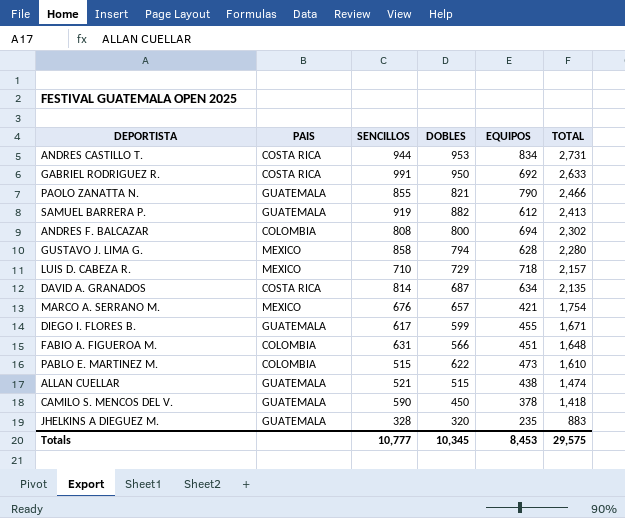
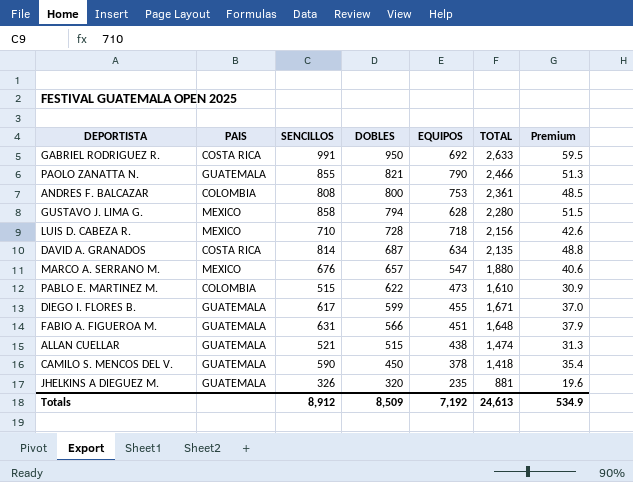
row order: TOTAL descending -> DOBLES descending
column Premium | formula: none -> [SENCILLOS] * 0.06
row ANDRES CASTILLO T.: COSTA RICA | 944 | 953 | 834 | 2,731 -> none
row SAMUEL BARRERA P.: GUATEMALA | 919 | 882 | 612 | 2,413 -> none
ANDRES F. BALCAZAR | EQUIPOS: 694 -> 753
ANDRES F. BALCAZAR | TOTAL: 2,302 -> 2,361
LUIS D. CABEZA R. | DOBLES: 729 -> 728
LUIS D. CABEZA R. | TOTAL: 2,157 -> 2,156
MARCO A. SERRANO M. | EQUIPOS: 421 -> 547
MARCO A. SERRANO M. | TOTAL: 1,754 -> 1,880
FABIO A. FIGUEROA M. | PAIS: COLOMBIA -> GUATEMALA
JHELKINS A DIEGUEZ M. | SENCILLOS: 328 -> 326
JHELKINS A DIEGUEZ M. | TOTAL: 883 -> 881
Totals | SENCILLOS: 10,777 -> 8,912
Totals | DOBLES: 10,345 -> 8,509
Totals | EQUIPOS: 8,453 -> 7,192
Totals | TOTAL: 29,575 -> 24,613

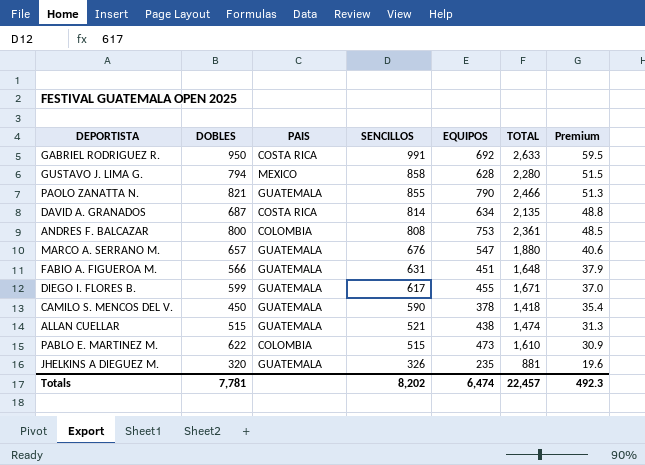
row order: DOBLES descending -> SENCILLOS descending
column DOBLES | position: 4 -> 2
row LUIS D. CABEZA R.: MEXICO | 710 | 728 | 718 | 2,156 | 42.6 -> none
MARCO A. SERRANO M. | PAIS: MEXICO -> GUATEMALA
Totals | DOBLES: 8,509 -> 7,781
Totals | SENCILLOS: 8,912 -> 8,202
Totals | EQUIPOS: 7,192 -> 6,474
Totals | TOTAL: 24,613 -> 22,457
Totals | Premium: 534.9 -> 492.3

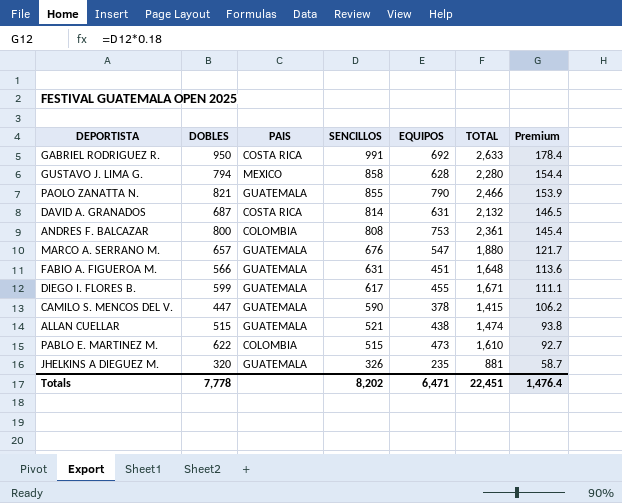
column Premium | formula: [SENCILLOS] * 0.06 -> [SENCILLOS] * 0.18
DAVID A. GRANADOS | EQUIPOS: 634 -> 631
DAVID A. GRANADOS | TOTAL: 2,135 -> 2,132
CAMILO S. MENCOS DEL V. | DOBLES: 450 -> 447
CAMILO S. MENCOS DEL V. | TOTAL: 1,418 -> 1,415
Totals | DOBLES: 7,781 -> 7,778
Totals | EQUIPOS: 6,474 -> 6,471
Totals | TOTAL: 22,457 -> 22,451
Totals | Premium: 492.3 -> 1,476.4

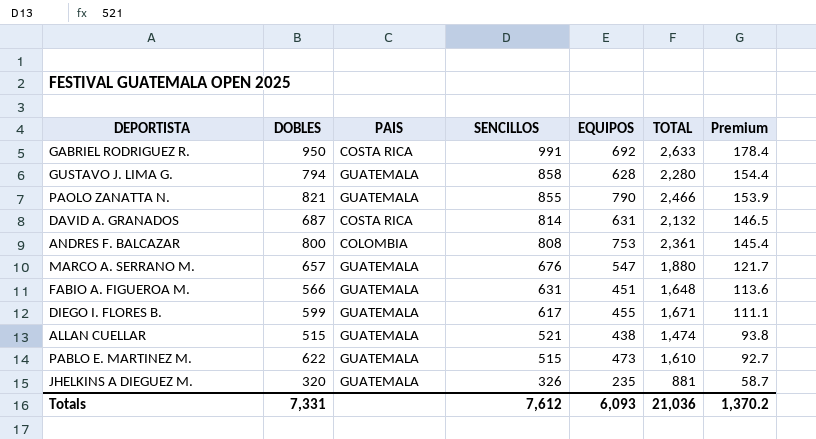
row CAMILO S. MENCOS DEL V.: 447 | GUATEMALA | 590 | 378 | 1,415 | 106.2 -> none
GUSTAVO J. LIMA G. | PAIS: MEXICO -> GUATEMALA
PABLO E. MARTINEZ M. | PAIS: COLOMBIA -> GUATEMALA
Totals | DOBLES: 7,778 -> 7,331
Totals | SENCILLOS: 8,202 -> 7,612
Totals | EQUIPOS: 6,471 -> 6,093
Totals | TOTAL: 22,451 -> 21,036
Totals | Premium: 1,476.4 -> 1,370.2

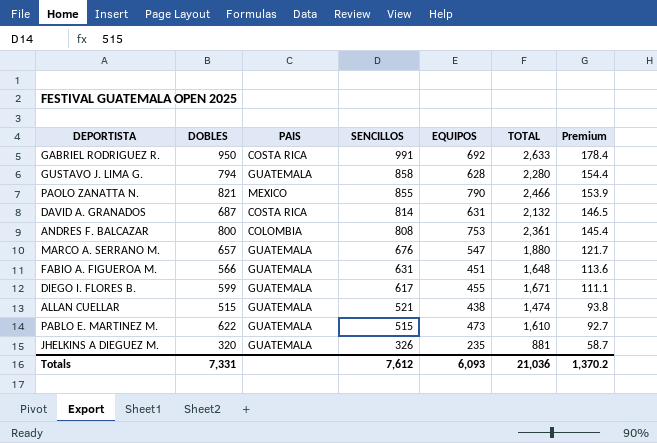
PAOLO ZANATTA N. | PAIS: GUATEMALA -> MEXICO

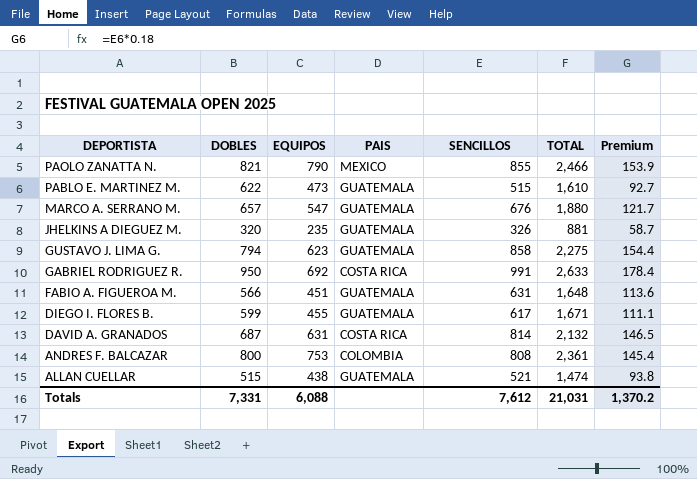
row order: SENCILLOS descending -> DEPORTISTA descending
column EQUIPOS | position: 5 -> 3
GUSTAVO J. LIMA G. | EQUIPOS: 628 -> 623
GUSTAVO J. LIMA G. | TOTAL: 2,280 -> 2,275
Totals | EQUIPOS: 6,093 -> 6,088
Totals | TOTAL: 21,036 -> 21,031

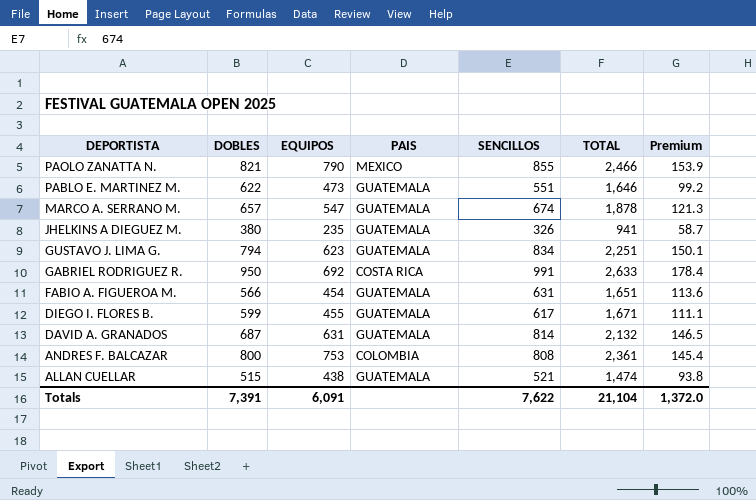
PABLO E. MARTINEZ M. | SENCILLOS: 515 -> 551
PABLO E. MARTINEZ M. | TOTAL: 1,610 -> 1,646
PABLO E. MARTINEZ M. | Premium: 92.7 -> 99.2
MARCO A. SERRANO M. | SENCILLOS: 676 -> 674
MARCO A. SERRANO M. | TOTAL: 1,880 -> 1,878
MARCO A. SERRANO M. | Premium: 121.7 -> 121.3
JHELKINS A DIEGUEZ M. | DOBLES: 320 -> 380
JHELKINS A DIEGUEZ M. | TOTAL: 881 -> 941
GUSTAVO J. LIMA G. | SENCILLOS: 858 -> 834
GUSTAVO J. LIMA G. | TOTAL: 2,275 -> 2,251
GUSTAVO J. LIMA G. | Premium: 154.4 -> 150.1
FABIO A. FIGUEROA M. | EQUIPOS: 451 -> 454
FABIO A. FIGUEROA M. | TOTAL: 1,648 -> 1,651
DAVID A. GRANADOS | PAIS: COSTA RICA -> GUATEMALA
Totals | DOBLES: 7,331 -> 7,391
Totals | EQUIPOS: 6,088 -> 6,091
Totals | SENCILLOS: 7,612 -> 7,622
Totals | TOTAL: 21,031 -> 21,104
Totals | Premium: 1,370.2 -> 1,372.0

